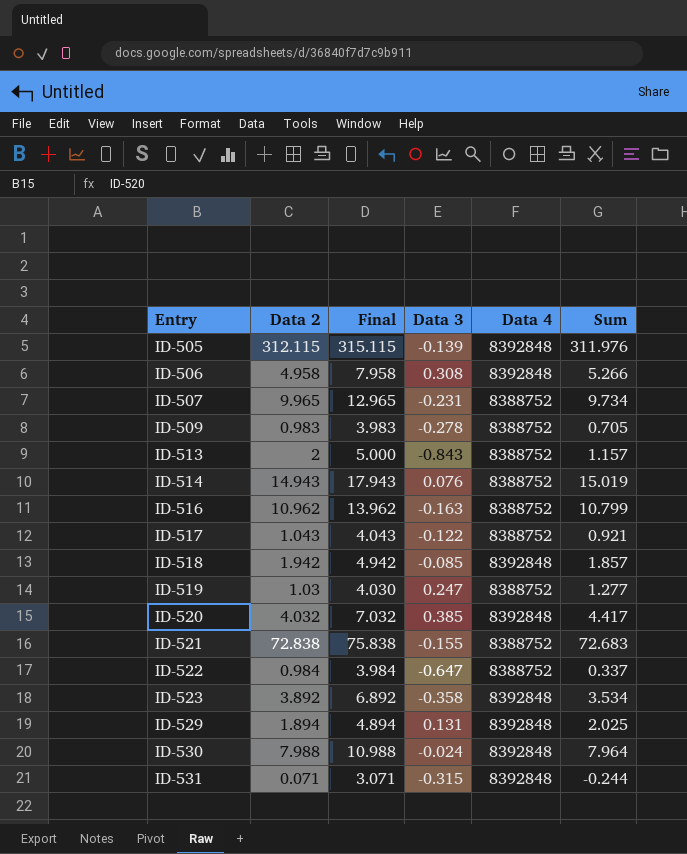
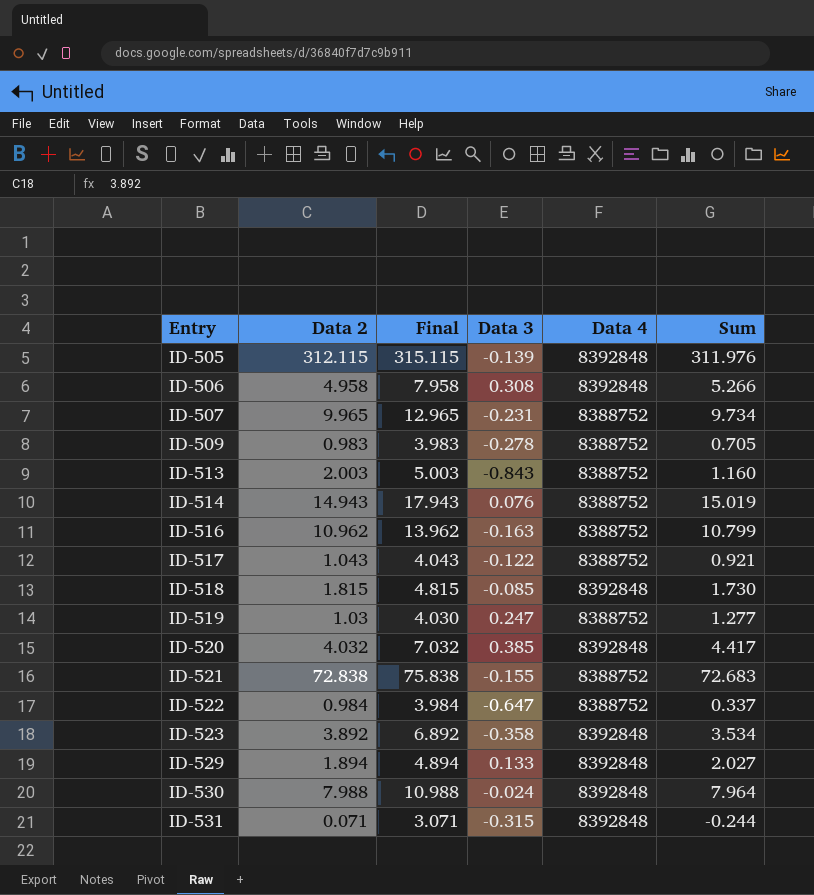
ID-513 | Data 2: 2 -> 2.003
ID-513 | Final: 5.000 -> 5.003
ID-513 | Sum: 1.157 -> 1.160
ID-518 | Data 2: 1.942 -> 1.815
ID-518 | Final: 4.942 -> 4.815
ID-518 | Sum: 1.857 -> 1.730
ID-529 | Data 3: 0.131 -> 0.133
ID-529 | Sum: 2.025 -> 2.027

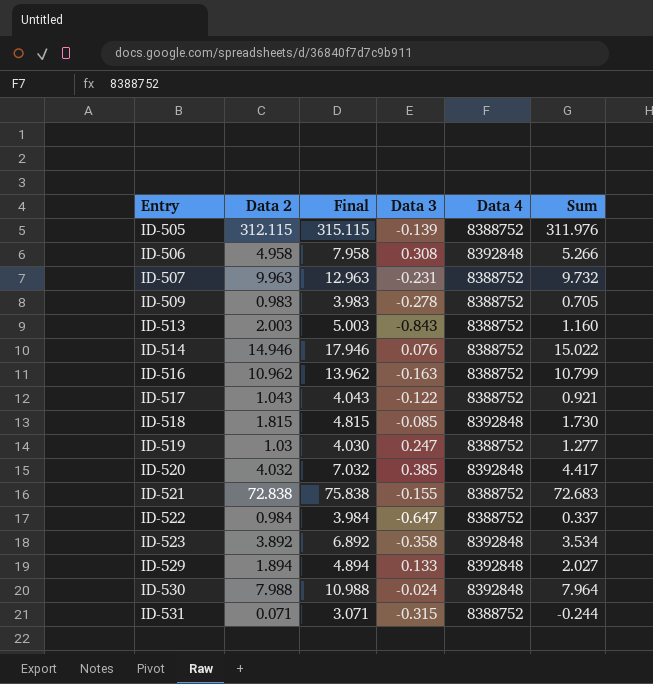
ID-505 | Data 4: 8392848 -> 8388752
ID-507 | Data 2: 9.965 -> 9.963
ID-507 | Final: 12.965 -> 12.963
ID-507 | Sum: 9.734 -> 9.732
ID-514 | Data 2: 14.943 -> 14.946
ID-514 | Final: 17.943 -> 17.946
ID-514 | Sum: 15.019 -> 15.022
ID-531 | Data 4: 8392848 -> 8388752

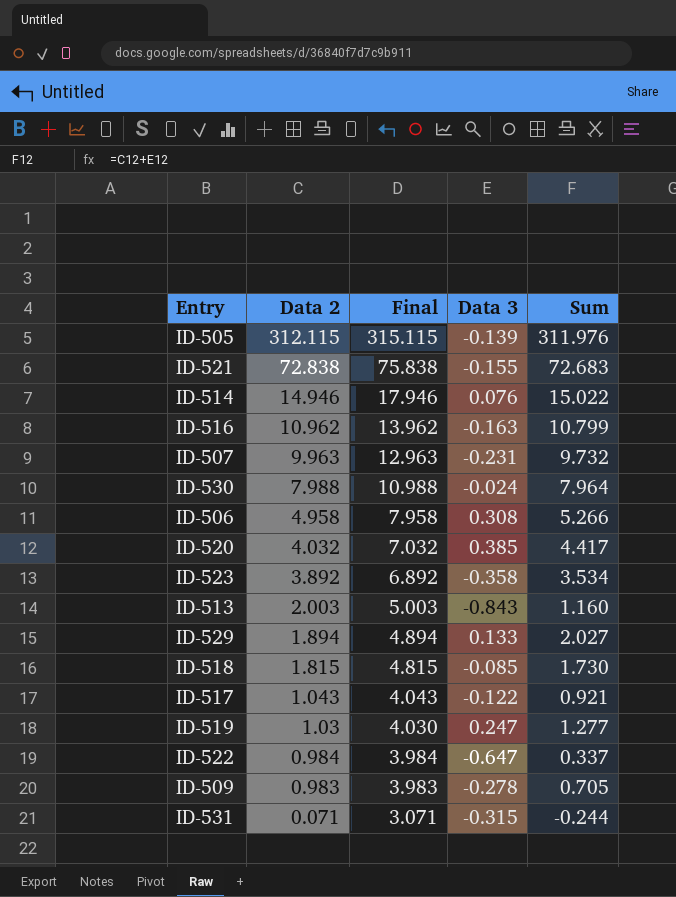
row order: Entry ascending -> Data 2 descending
column Data 4 | position: 5 -> none

